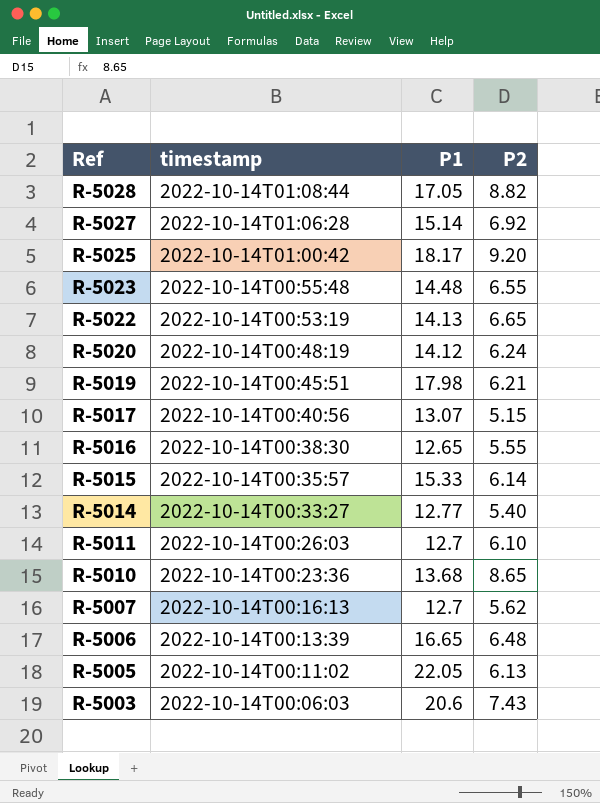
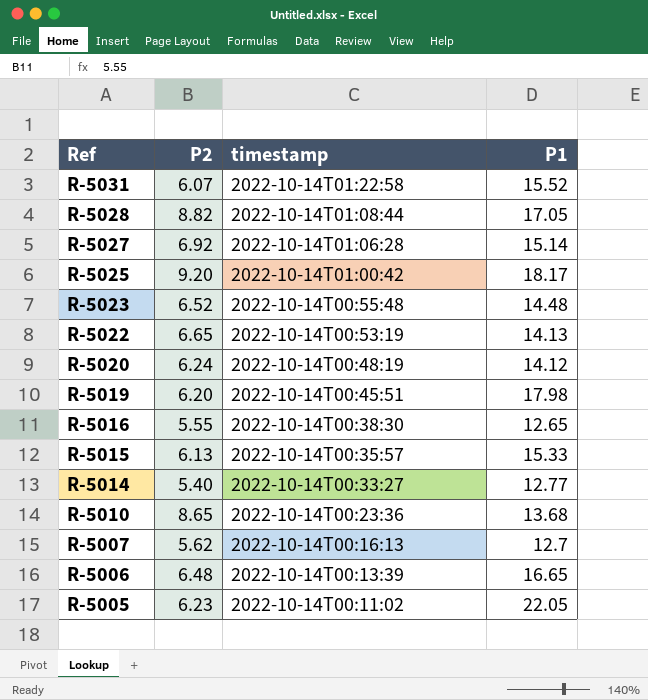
column P2 | position: 4 -> 2
row R-5017: 2022-10-14T00:40:56 | 13.07 | 5.15 -> none
row R-5011: 2022-10-14T00:26:03 | 12.7 | 6.10 -> none
row R-5003: 2022-10-14T00:06:03 | 20.6 | 7.43 -> none
row R-5031: none -> 6.07 | 2022-10-14T01:22:58 | 15.52
R-5023 | P2: 6.55 -> 6.52
R-5019 | P2: 6.21 -> 6.20
R-5015 | P2: 6.14 -> 6.13
R-5005 | P2: 6.13 -> 6.23

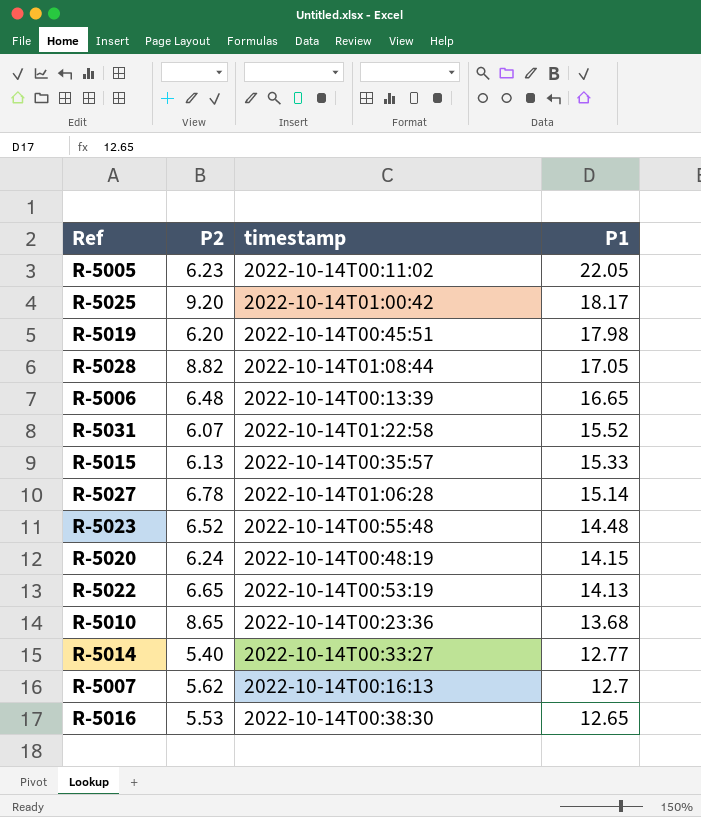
row order: Ref descending -> P1 descending
R-5027 | P2: 6.92 -> 6.78
R-5020 | P1: 14.12 -> 14.15
R-5016 | P2: 5.55 -> 5.53

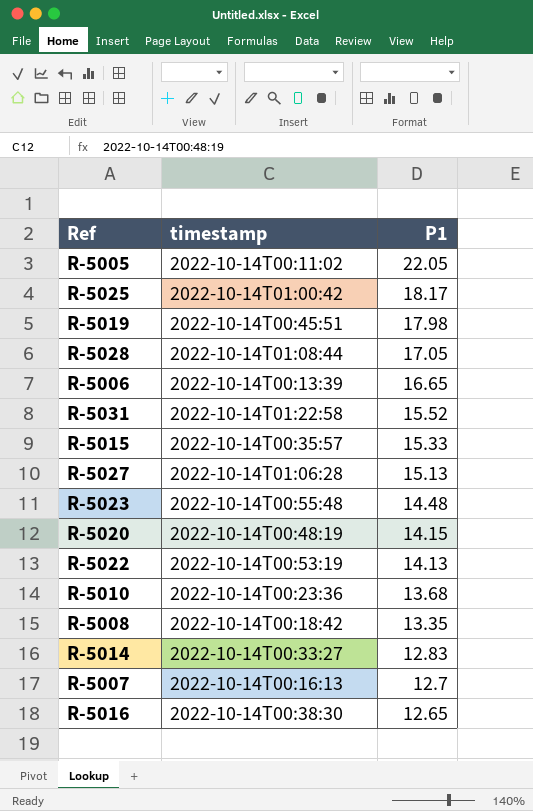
column P2 | position: 2 -> none
R-5027 | P1: 15.14 -> 15.13
row R-5008: none -> 2022-10-14T00:18:42 | 13.35
R-5014 | P1: 12.77 -> 12.83

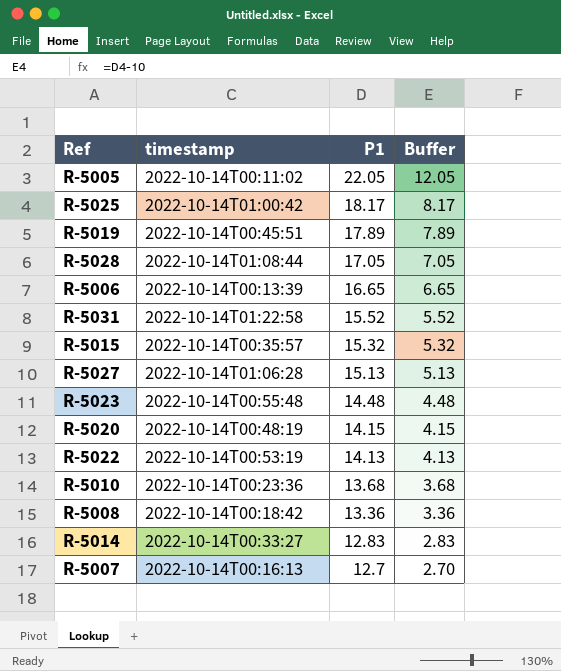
column Buffer | formula: none -> [P1] - 10
row R-5016: 2022-10-14T00:38:30 | 12.65 -> none
R-5019 | P1: 17.98 -> 17.89
R-5015 | P1: 15.33 -> 15.32
R-5008 | P1: 13.35 -> 13.36

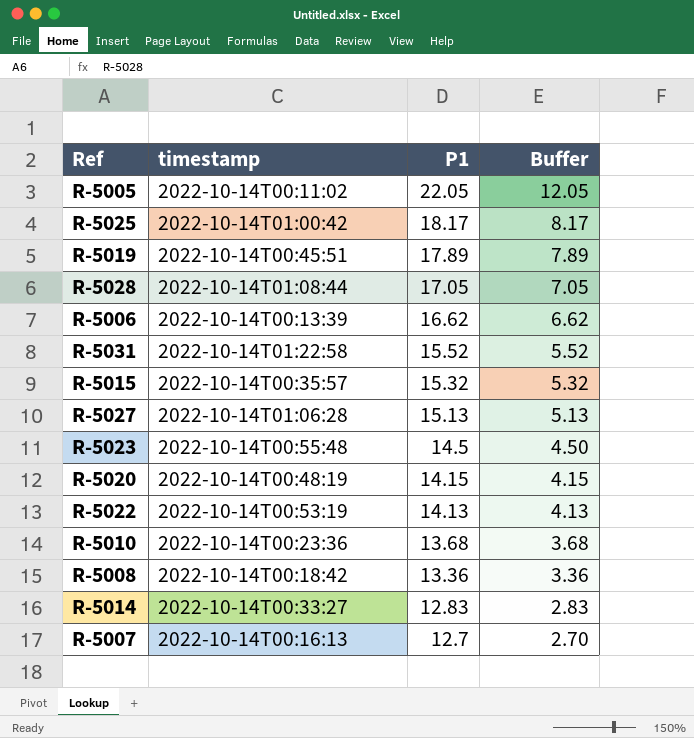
R-5006 | P1: 16.65 -> 16.62
R-5006 | Buffer: 6.65 -> 6.62
R-5023 | P1: 14.48 -> 14.5
R-5023 | Buffer: 4.48 -> 4.50

